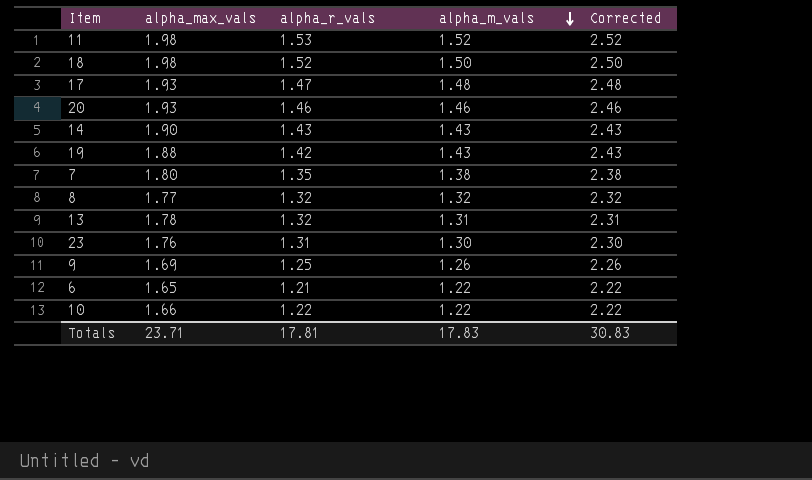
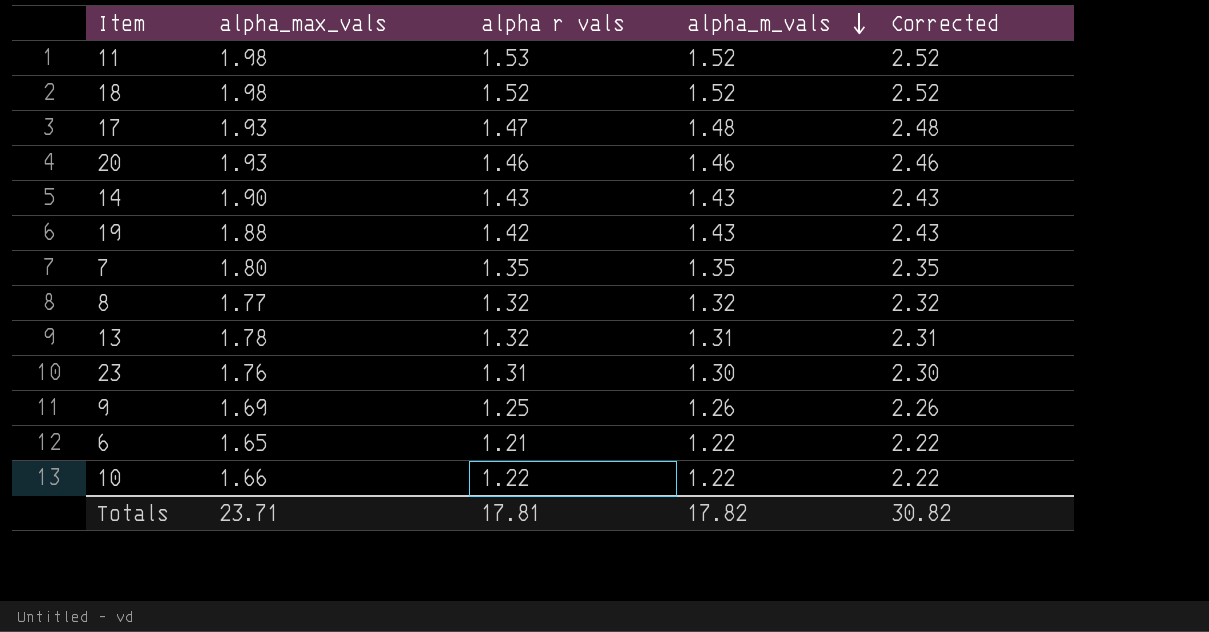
column name: alpha_r_vals -> alpha r vals
18 | alpha_m_vals: 1.50 -> 1.52
18 | Corrected: 2.50 -> 2.52
7 | alpha_m_vals: 1.38 -> 1.35
7 | Corrected: 2.38 -> 2.35
Totals | alpha_m_vals: 17.83 -> 17.82
Totals | Corrected: 30.83 -> 30.82

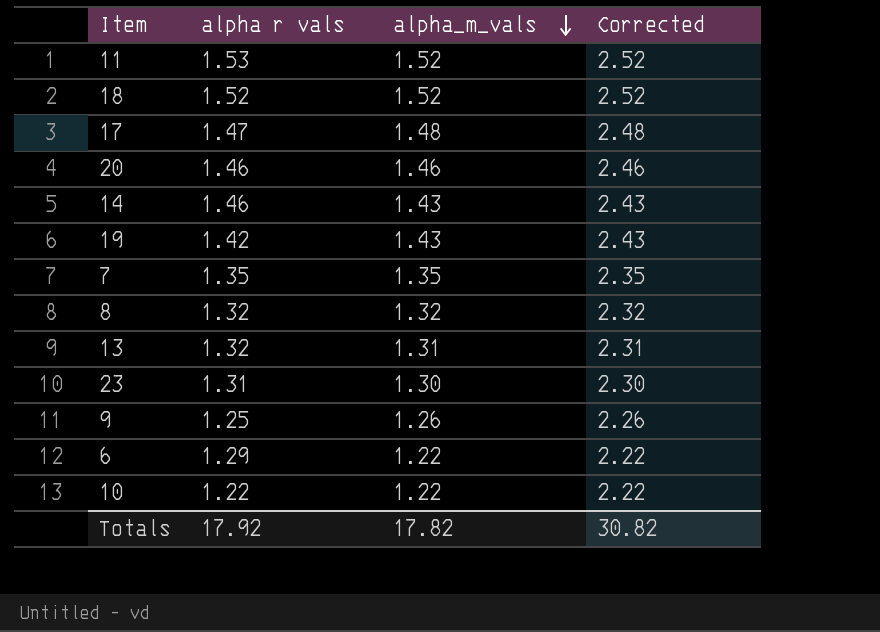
column alpha_max_vals | position: 2 -> none
14 | alpha r vals: 1.43 -> 1.46
6 | alpha r vals: 1.21 -> 1.29
Totals | alpha r vals: 17.81 -> 17.92

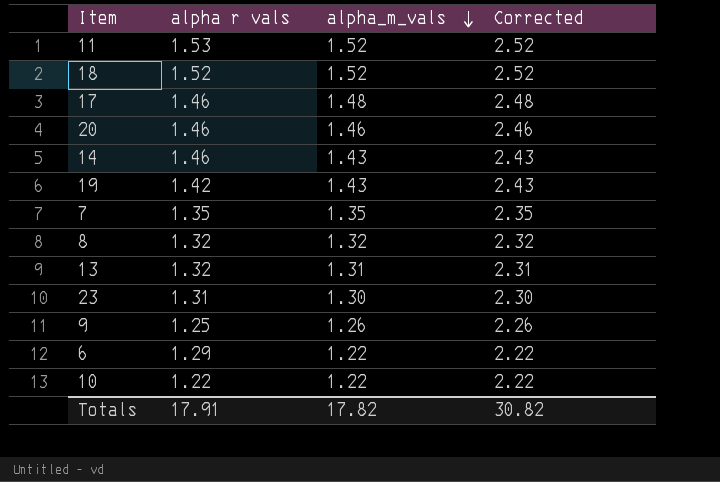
17 | alpha r vals: 1.47 -> 1.46
Totals | alpha r vals: 17.92 -> 17.91

